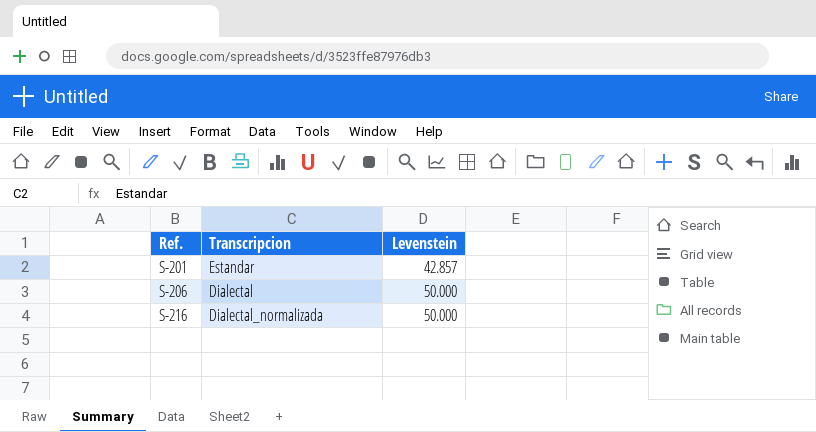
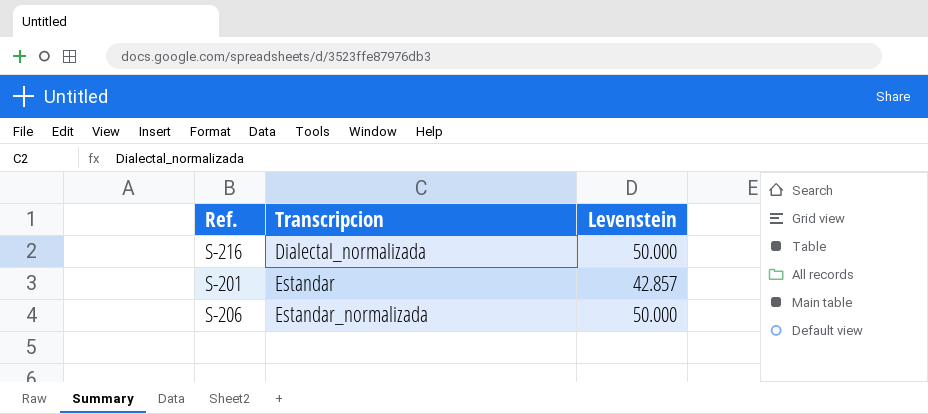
row order: Ref. ascending -> Transcripcion ascending
S-206 | Transcripcion: Dialectal -> Estandar_normalizada

